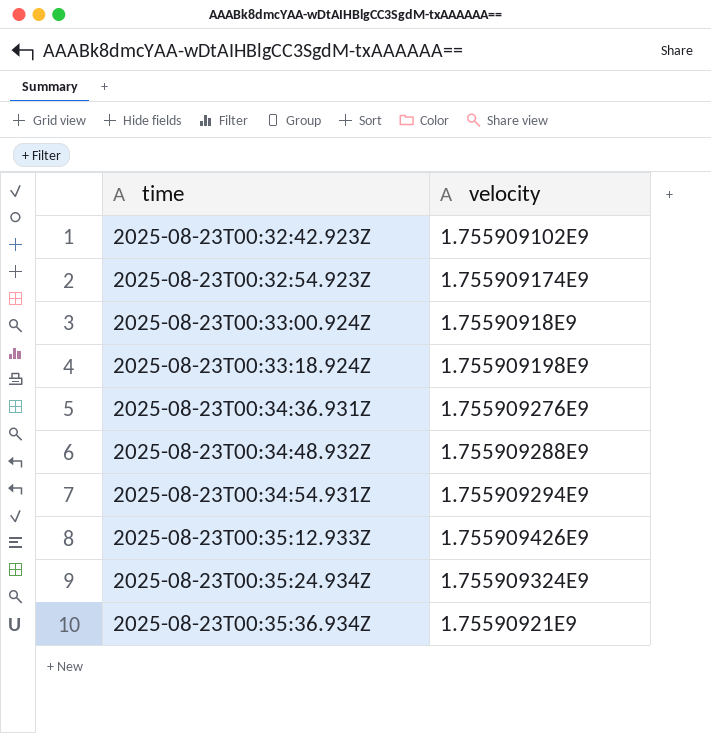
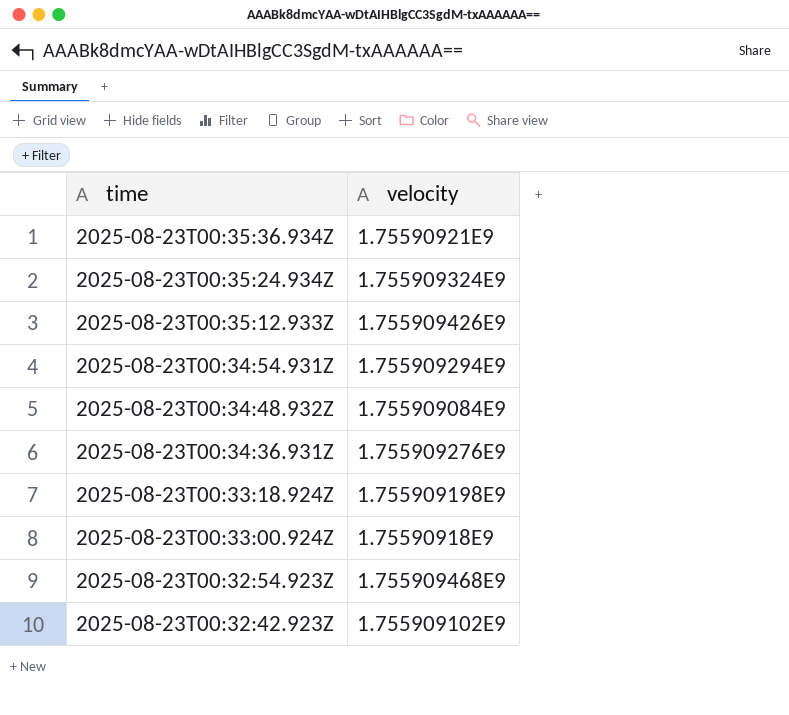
row order: time ascending -> time descending
2025-08-23T00:34:48.932Z | velocity: 1.755909288E9 -> 1.755909084E9
2025-08-23T00:32:54.923Z | velocity: 1.755909174E9 -> 1.755909468E9

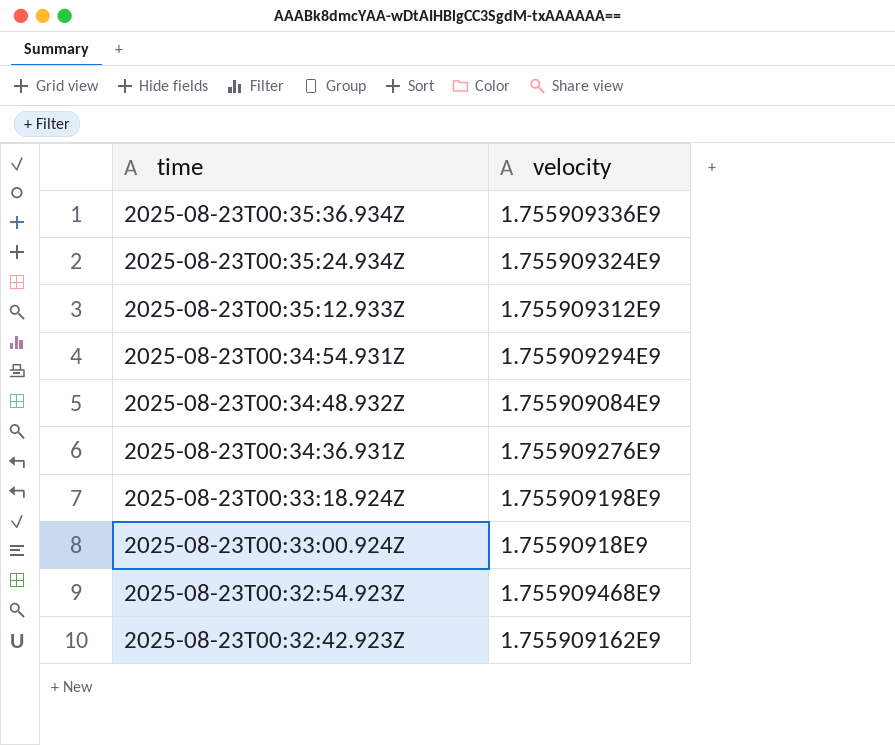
2025-08-23T00:35:36.934Z | velocity: 1.75590921E9 -> 1.755909336E9
2025-08-23T00:35:12.933Z | velocity: 1.755909426E9 -> 1.755909312E9
2025-08-23T00:32:42.923Z | velocity: 1.755909102E9 -> 1.755909162E9

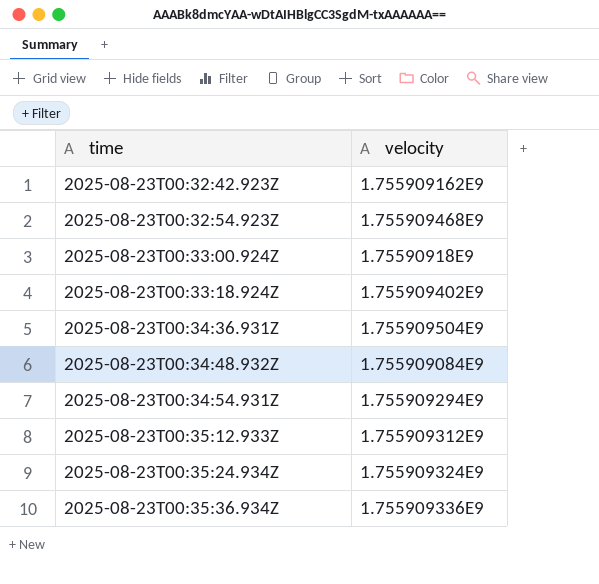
row order: time descending -> time ascending
2025-08-23T00:33:18.924Z | velocity: 1.755909198E9 -> 1.755909402E9
2025-08-23T00:34:36.931Z | velocity: 1.755909276E9 -> 1.755909504E9

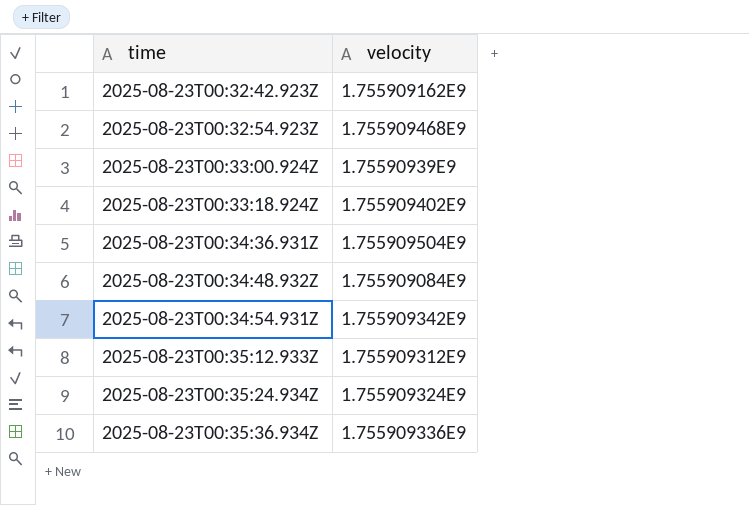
2025-08-23T00:33:00.924Z | velocity: 1.75590918E9 -> 1.75590939E9
2025-08-23T00:34:54.931Z | velocity: 1.755909294E9 -> 1.755909342E9

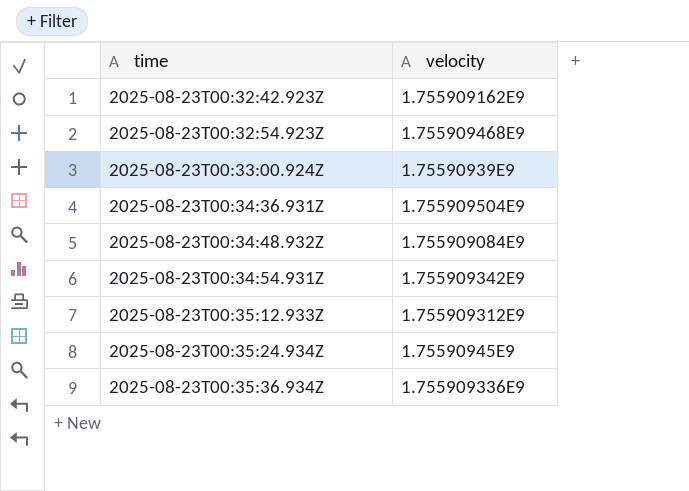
row 2025-08-23T00:33:18.924Z: 1.755909402E9 -> none
2025-08-23T00:35:24.934Z | velocity: 1.755909324E9 -> 1.75590945E9

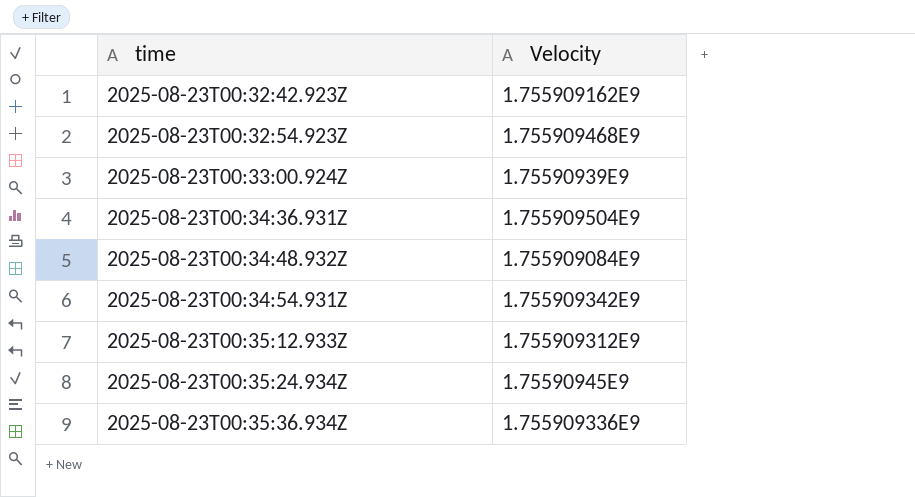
column name: velocity -> Velocity

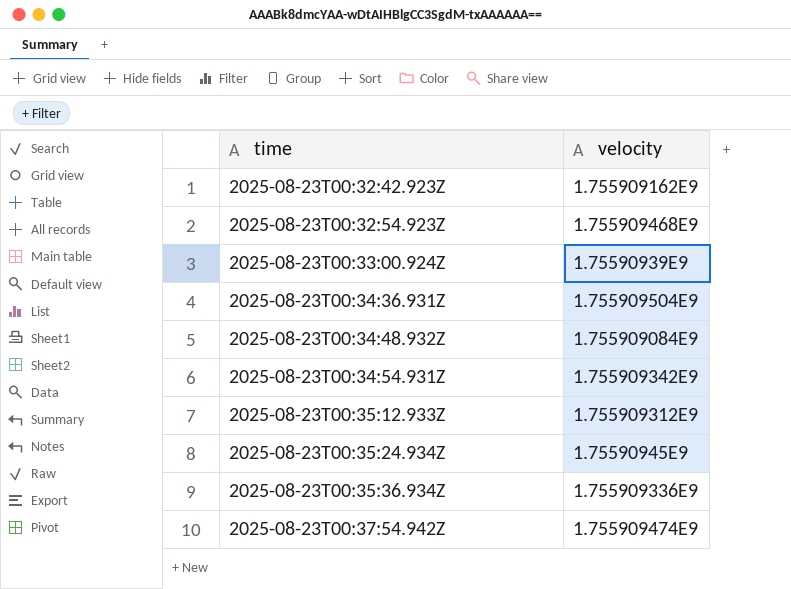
column name: Velocity -> velocity
row 2025-08-23T00:37:54.942Z: none -> 1.755909474E9

